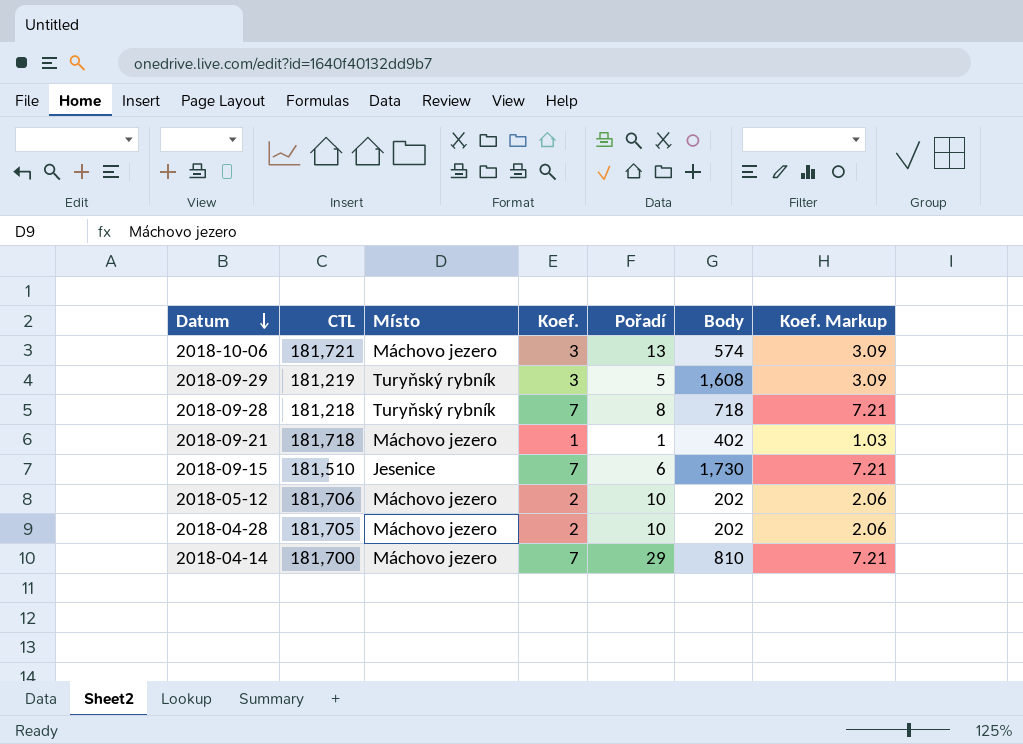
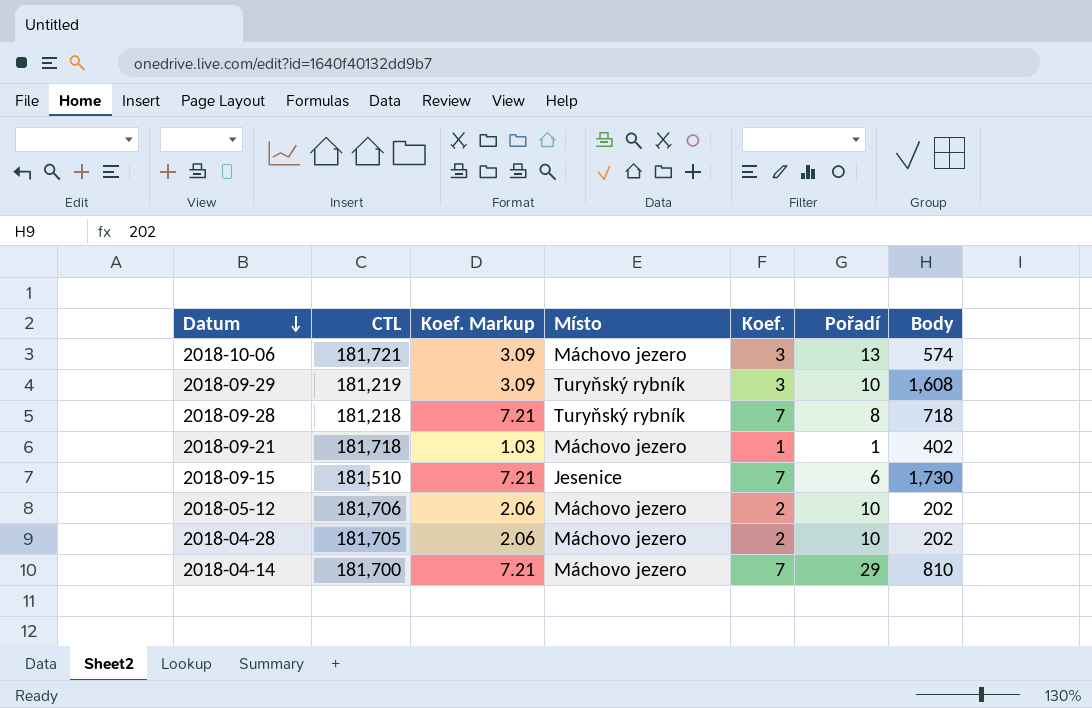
column Koef. Markup | position: 7 -> 3
2018-09-29 | Pořadí: 5 -> 10

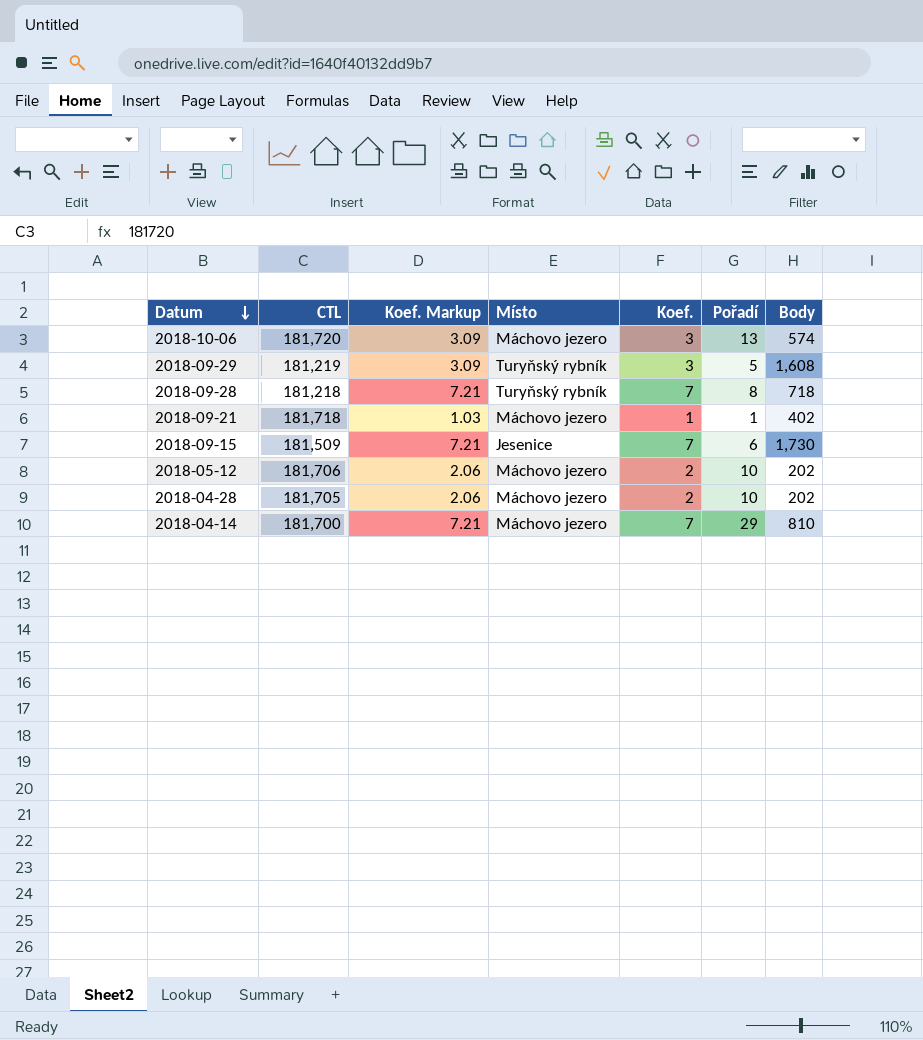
2018-10-06 | CTL: 181,721 -> 181,720
2018-09-29 | Pořadí: 10 -> 5
2018-09-15 | CTL: 181,510 -> 181,509

